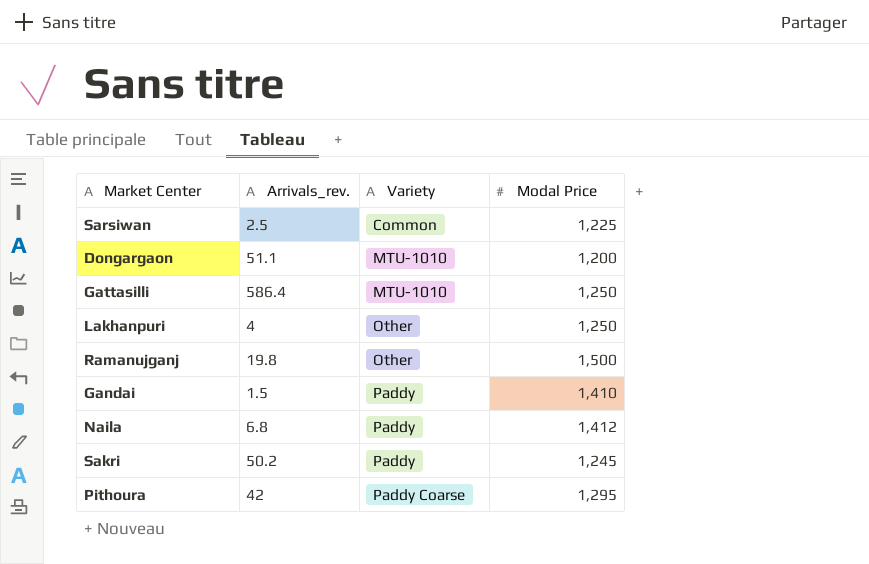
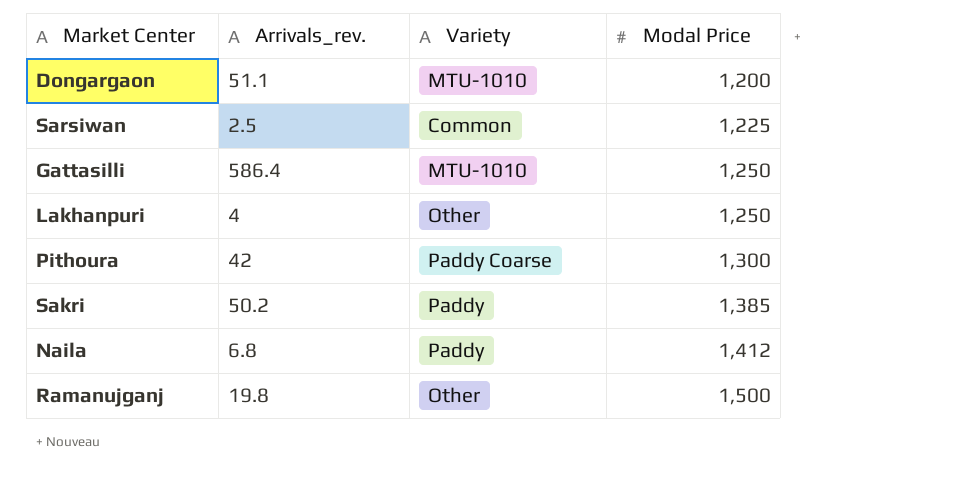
row order: Variety ascending -> Modal Price ascending
row Gandai: 1.5 | Paddy | 1,410 -> none
Pithoura | Modal Price: 1,295 -> 1,300
Sakri | Modal Price: 1,245 -> 1,385

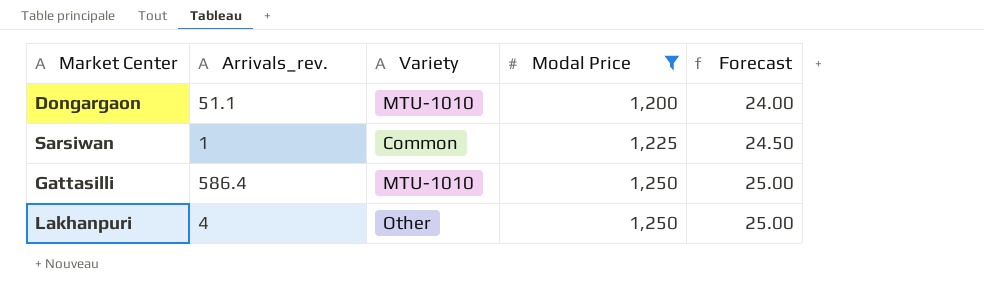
filter: none -> Modal Price <= 1,250
column Forecast | formula: none -> [Modal Price] * 0.02
Sarsiwan | Arrivals_rev.: 2.5 -> 1

